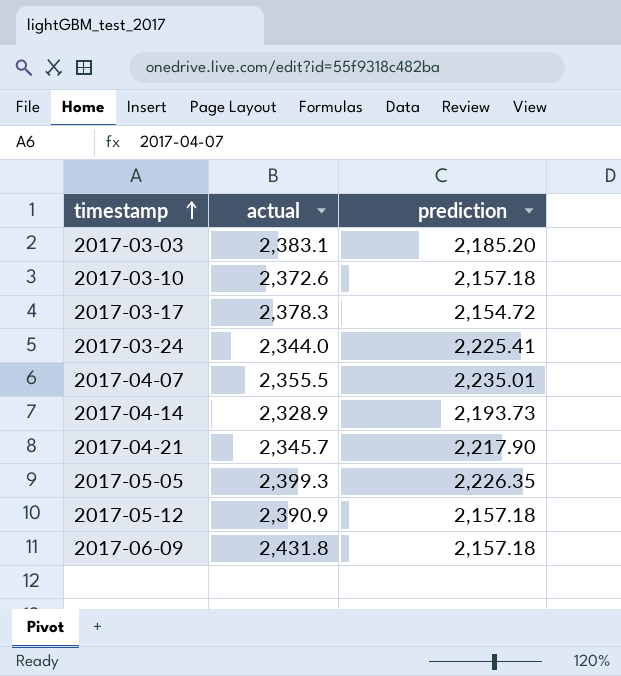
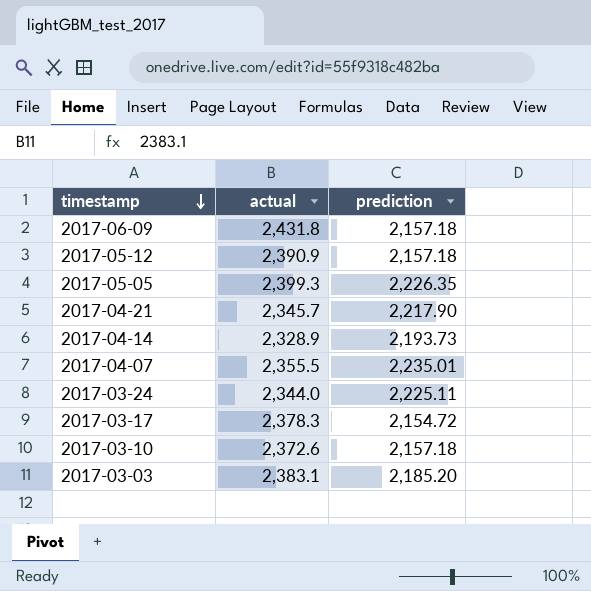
row order: timestamp ascending -> timestamp descending
2017-03-24 | prediction: 2,225.41 -> 2,225.11

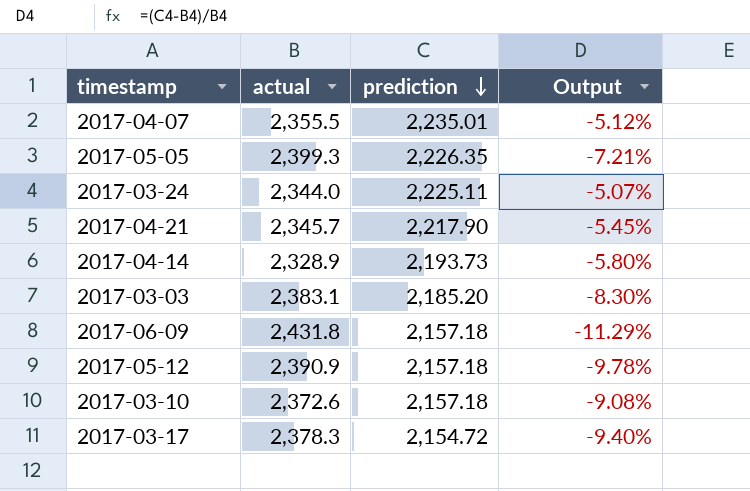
row order: timestamp descending -> prediction descending
column Output | formula: none -> ([prediction] - [actual]) / [actual]

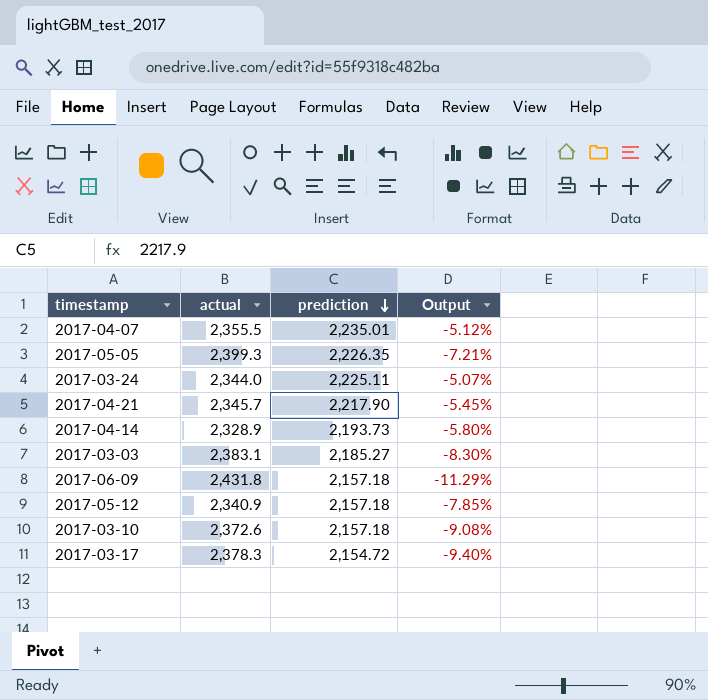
2017-03-03 | prediction: 2,185.20 -> 2,185.27
2017-05-12 | actual: 2,390.9 -> 2,340.9
2017-05-12 | Output: -9.78% -> -7.85%

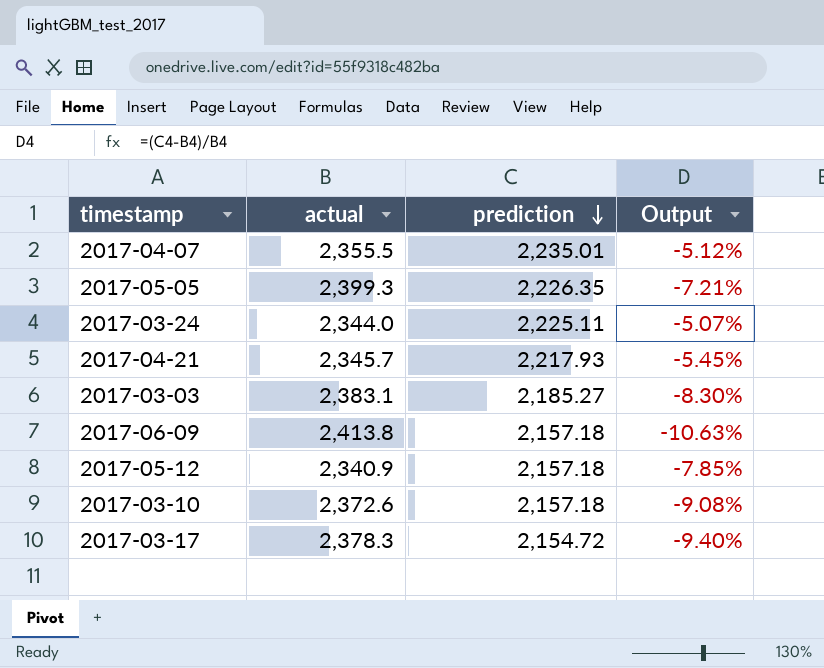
row 2017-04-14: 2,328.9 | 2,193.73 | -5.80% -> none
2017-04-21 | prediction: 2,217.90 -> 2,217.93
2017-06-09 | actual: 2,431.8 -> 2,413.8
2017-06-09 | Output: -11.29% -> -10.63%

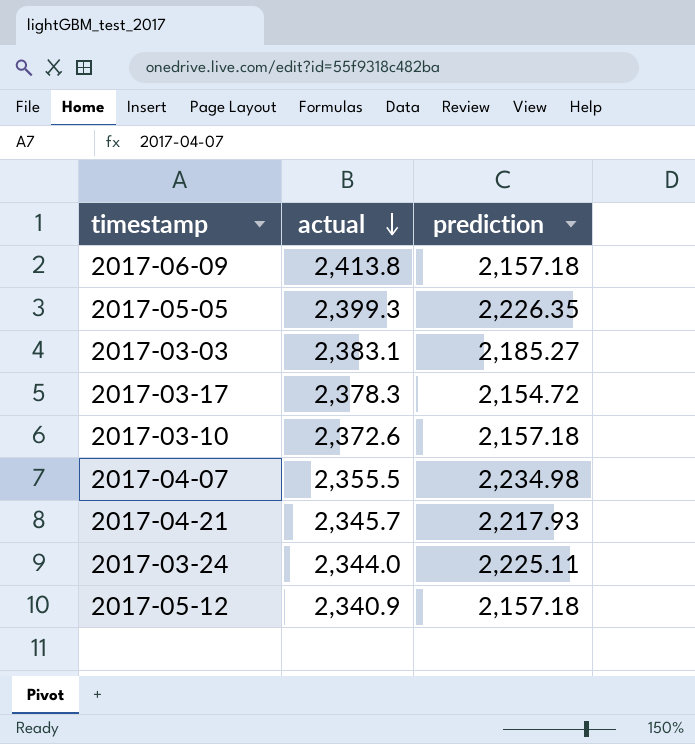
row order: prediction descending -> actual descending
column Output | formula: ([prediction] - [actual]) / [actual] -> none
2017-04-07 | prediction: 2,235.01 -> 2,234.98

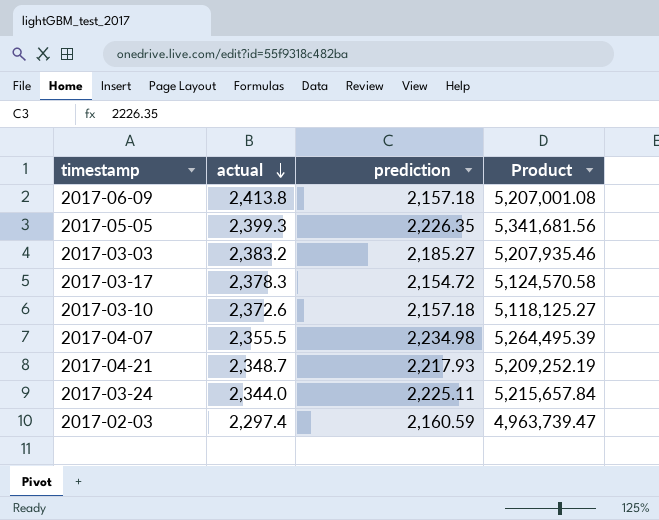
column Product | formula: none -> [actual] * [prediction]
row 2017-05-12: 2,340.9 | 2,157.18 -> none
2017-03-03 | actual: 2,383.1 -> 2,383.2
2017-04-21 | actual: 2,345.7 -> 2,348.7
row 2017-02-03: none -> 2,297.4 | 2,160.59 | 4,963,739.47

